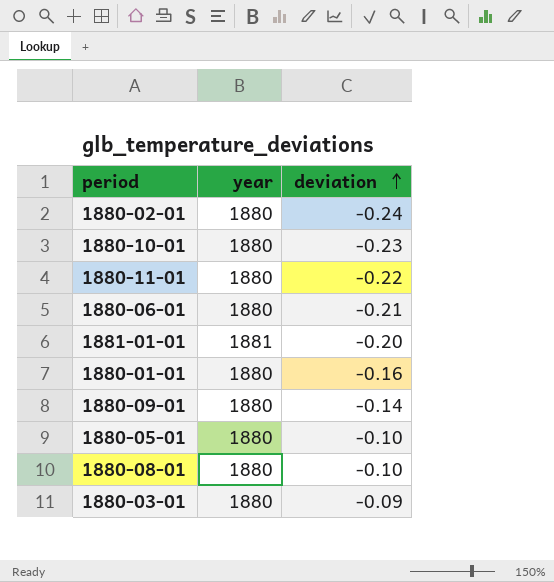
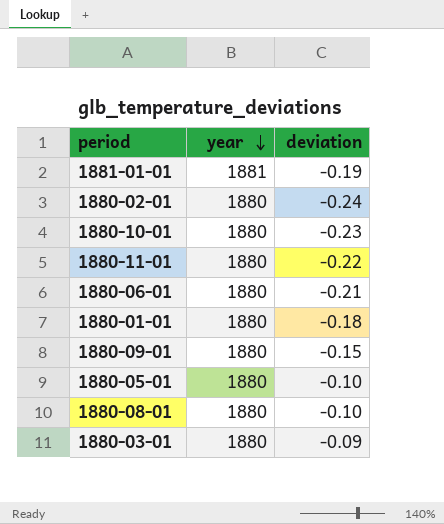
row order: deviation ascending -> year descending
1881-01-01 | deviation: -0.20 -> -0.19
1880-01-01 | deviation: -0.16 -> -0.18
1880-09-01 | deviation: -0.14 -> -0.15

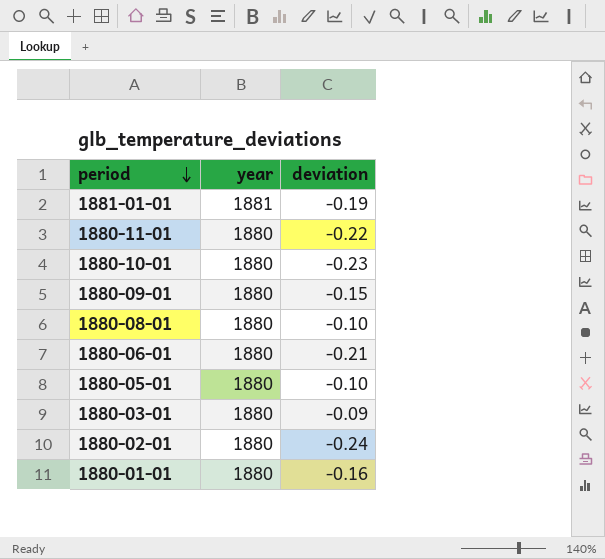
row order: year descending -> period descending
1880-01-01 | deviation: -0.18 -> -0.16

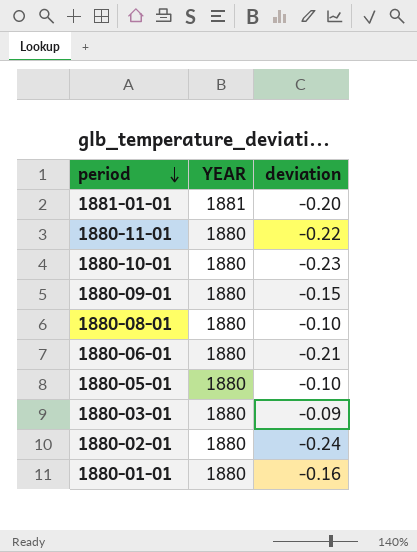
column name: year -> YEAR
1881-01-01 | deviation: -0.19 -> -0.20

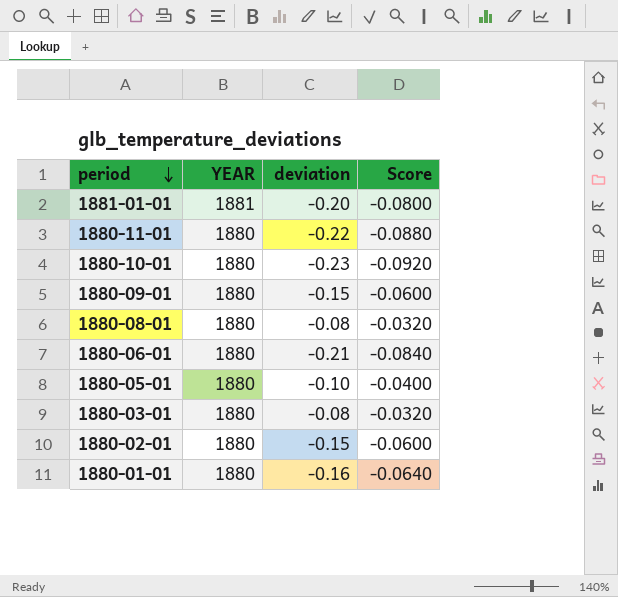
column Score | formula: none -> [deviation] * 0.4
1880-08-01 | deviation: -0.10 -> -0.08
1880-03-01 | deviation: -0.09 -> -0.08
1880-02-01 | deviation: -0.24 -> -0.15

